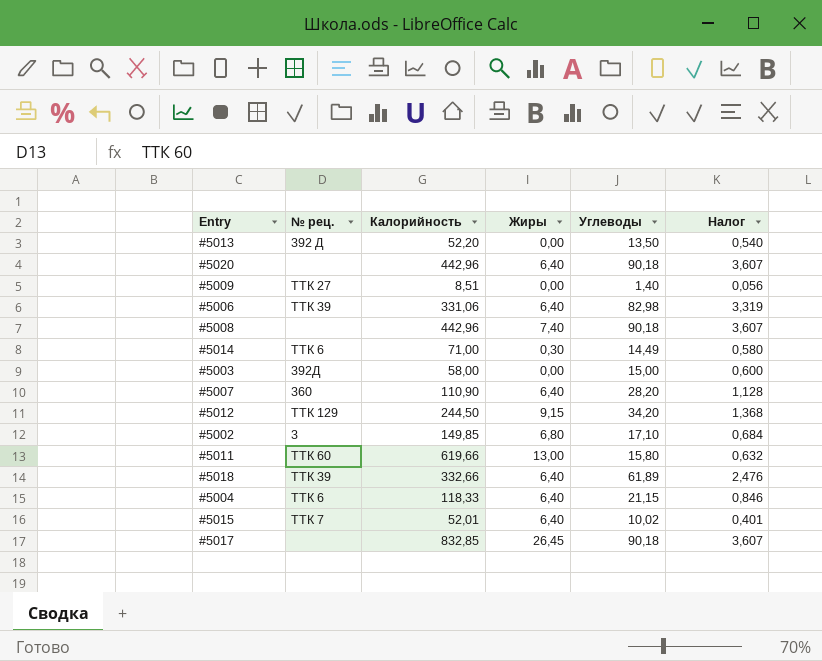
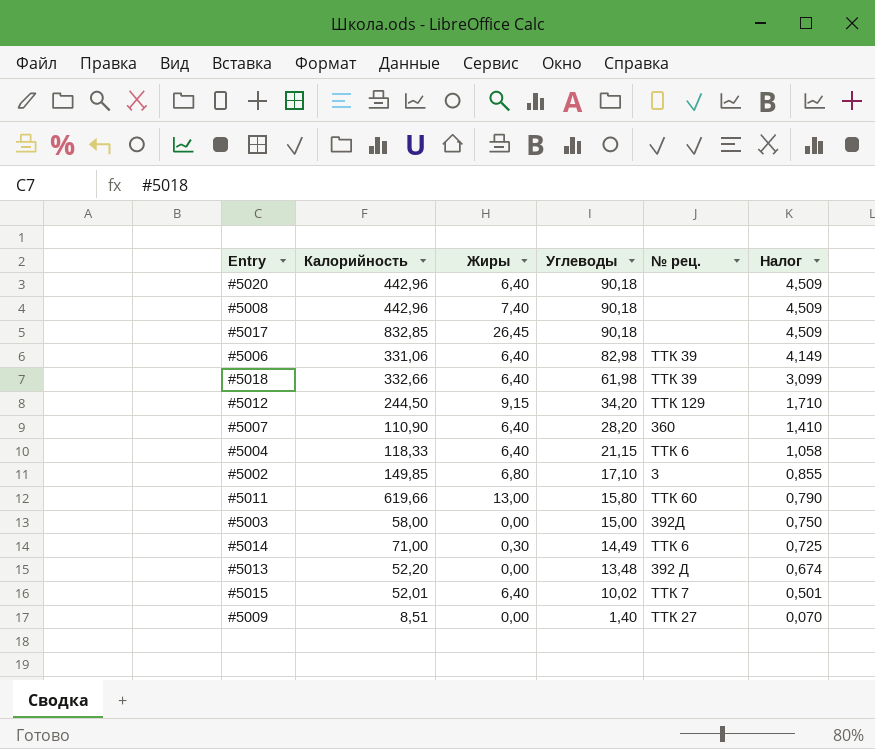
row order: none -> Углеводы descending
column № рец. | position: 2 -> 5
column Налог | formula: [Углеводы] * 0,04 -> [Углеводы] * 0,05
#5018 | Углеводы: 61,89 -> 61,98
#5013 | Углеводы: 13,50 -> 13,48

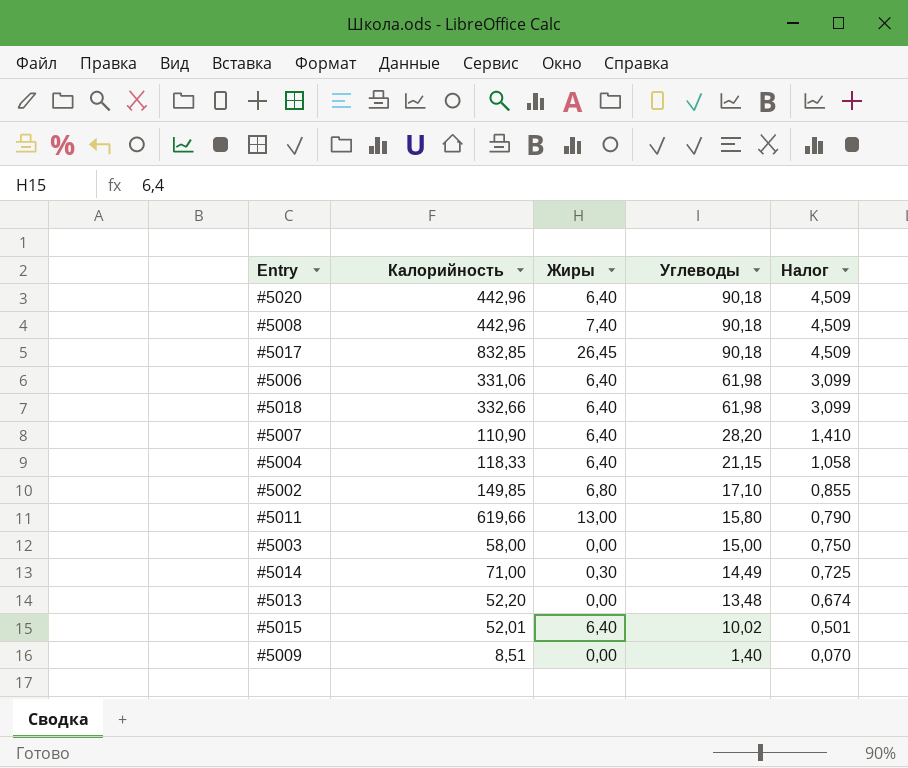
column № рец. | position: 5 -> none
row #5012: 244,50 | 9,15 | 34,20 | ТТК 129 | 1,710 -> none
#5006 | Углеводы: 82,98 -> 61,98
#5006 | Налог: 4,149 -> 3,099

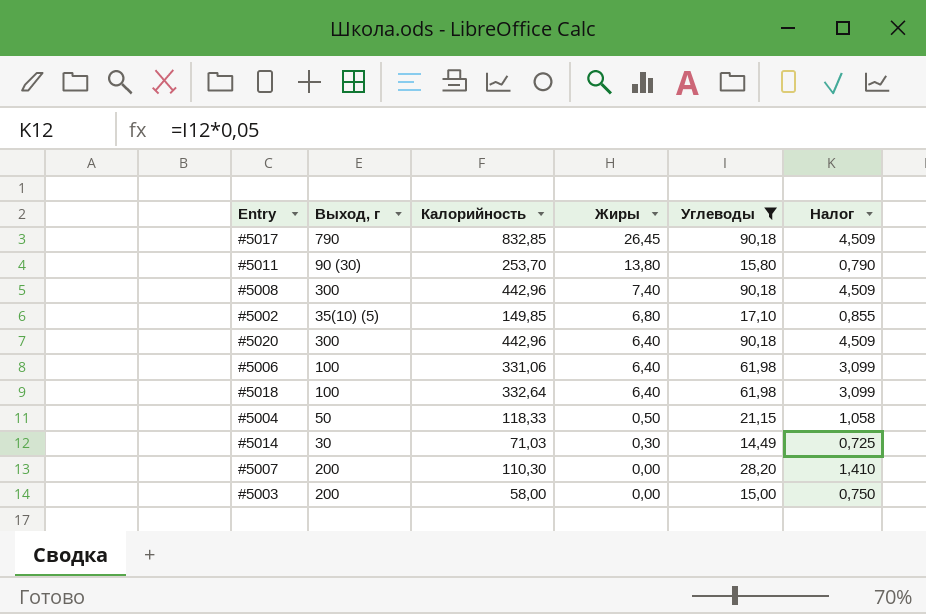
filter: none -> Углеводы >= 14,49
row order: Углеводы descending -> Жиры descending
column Выход, г | position: none -> 2
#5011 | Калорийность: 619,66 -> 253,70
#5011 | Жиры: 13,00 -> 13,80
#5018 | Калорийность: 332,66 -> 332,64
#5004 | Жиры: 6,40 -> 0,50
#5014 | Калорийность: 71,00 -> 71,03
#5007 | Калорийность: 110,90 -> 110,30
#5007 | Жиры: 6,40 -> 0,00

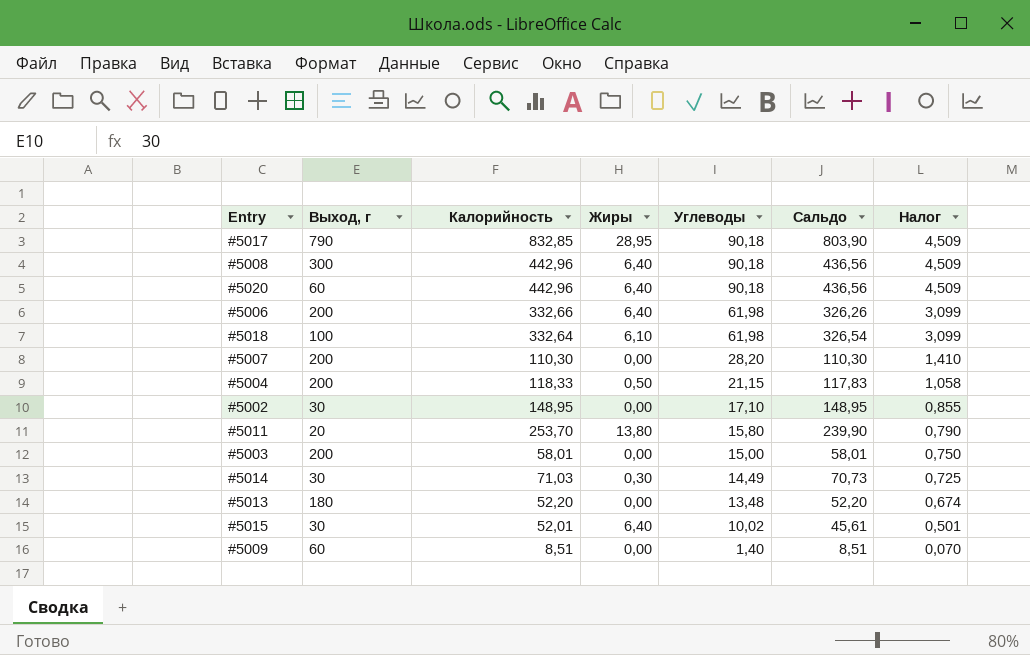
filter: Углеводы >= 14,49 -> none
row order: Жиры descending -> Углеводы descending
column Сальдо | formula: none -> [Калорийность] - [Жиры]
#5017 | Жиры: 26,45 -> 28,95
#5008 | Жиры: 7,40 -> 6,40
#5020 | Выход, г: 300 -> 60
#5006 | Выход, г: 100 -> 200
#5006 | Калорийность: 331,06 -> 332,66
#5018 | Жиры: 6,40 -> 6,10
#5004 | Выход, г: 50 -> 200
#5002 | Выход, г: 35(10) (5) -> 30
#5002 | Калорийность: 149,85 -> 148,95
#5002 | Жиры: 6,80 -> 0,00
#5011 | Выход, г: 90 (30) -> 20
#5003 | Калорийность: 58,00 -> 58,01

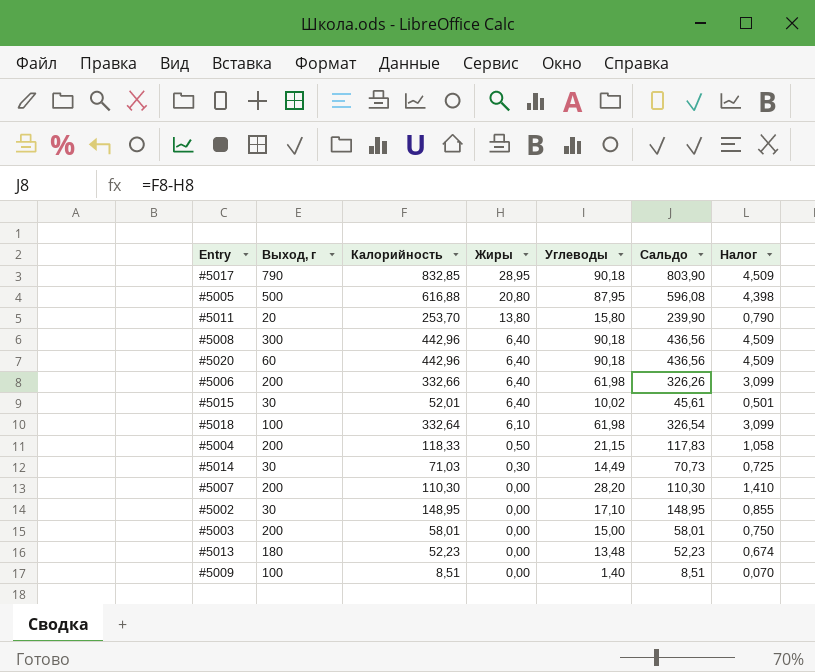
row order: Углеводы descending -> Жиры descending
row #5005: none -> 500 | 616,88 | 20,80 | 87,95 | 596,08 | 4,398
#5013 | Калорийность: 52,20 -> 52,23
#5013 | Сальдо: 52,20 -> 52,23
#5009 | Выход, г: 60 -> 100

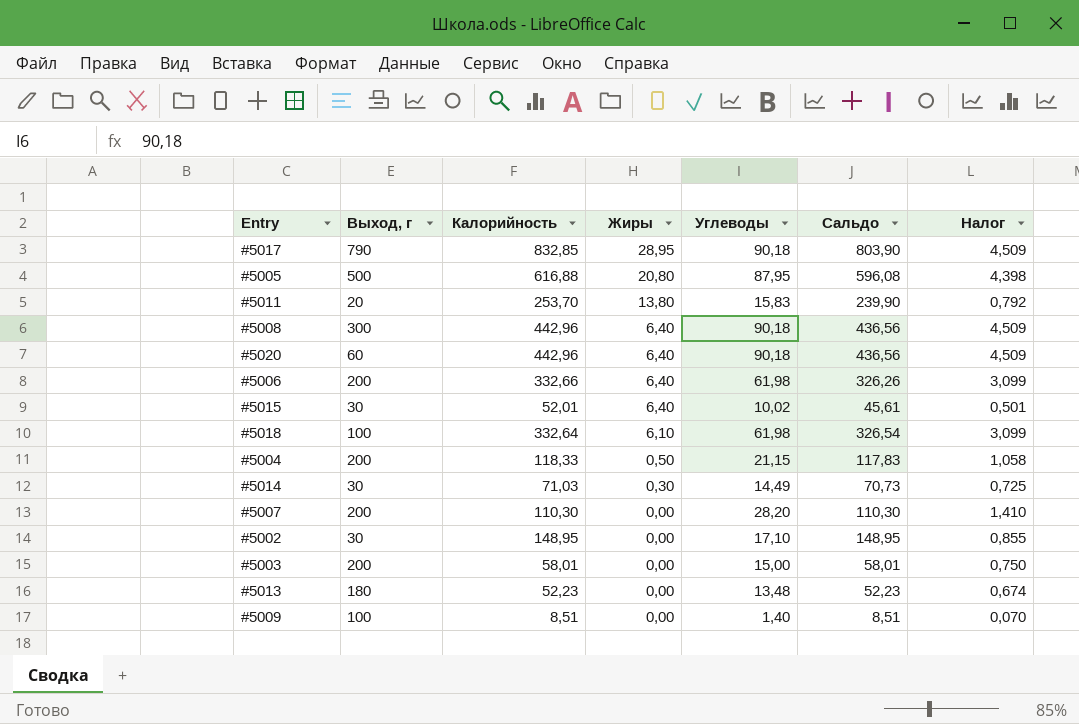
#5011 | Углеводы: 15,80 -> 15,83
#5011 | Налог: 0,790 -> 0,792

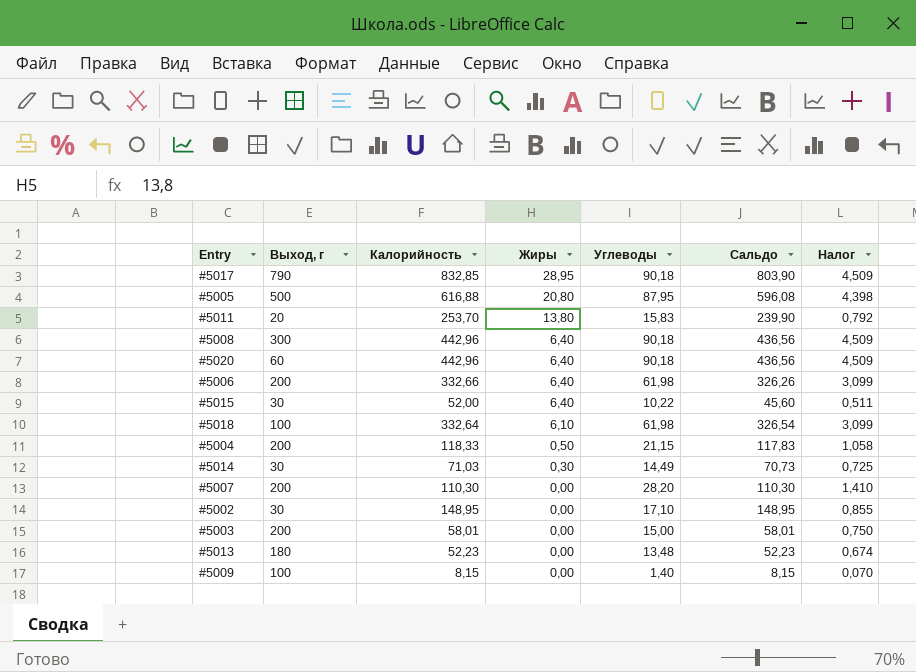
#5015 | Калорийность: 52,01 -> 52,00
#5015 | Углеводы: 10,02 -> 10,22
#5015 | Сальдо: 45,61 -> 45,60
#5015 | Налог: 0,501 -> 0,511
#5009 | Калорийность: 8,51 -> 8,15
#5009 | Сальдо: 8,51 -> 8,15

